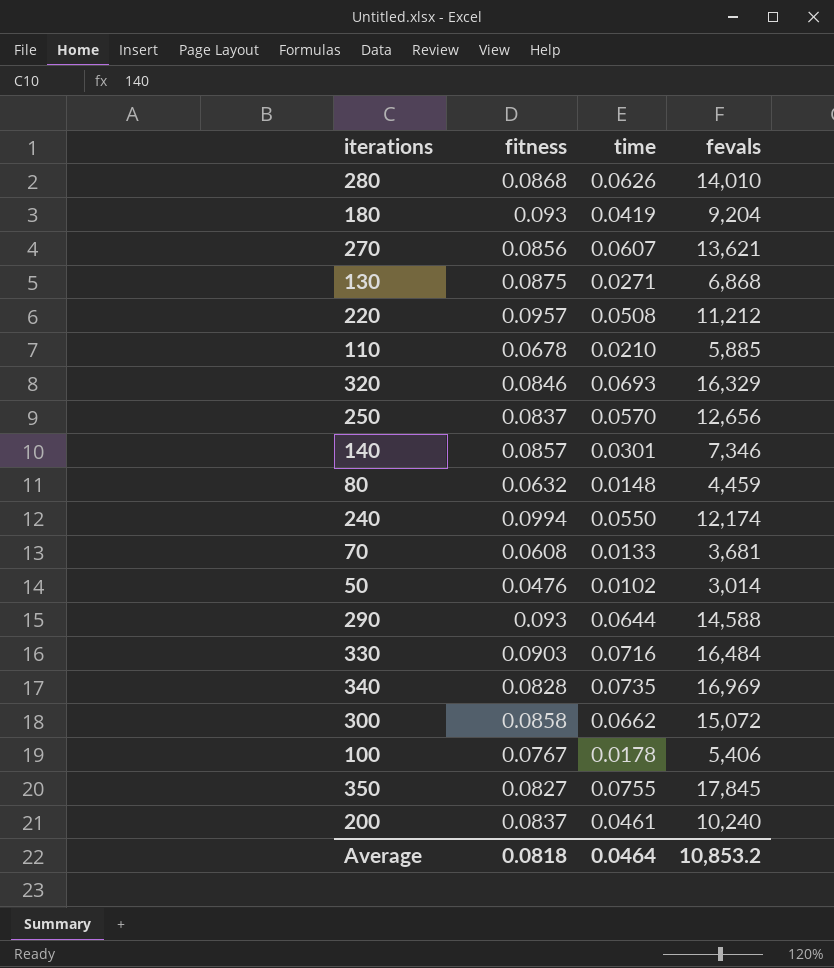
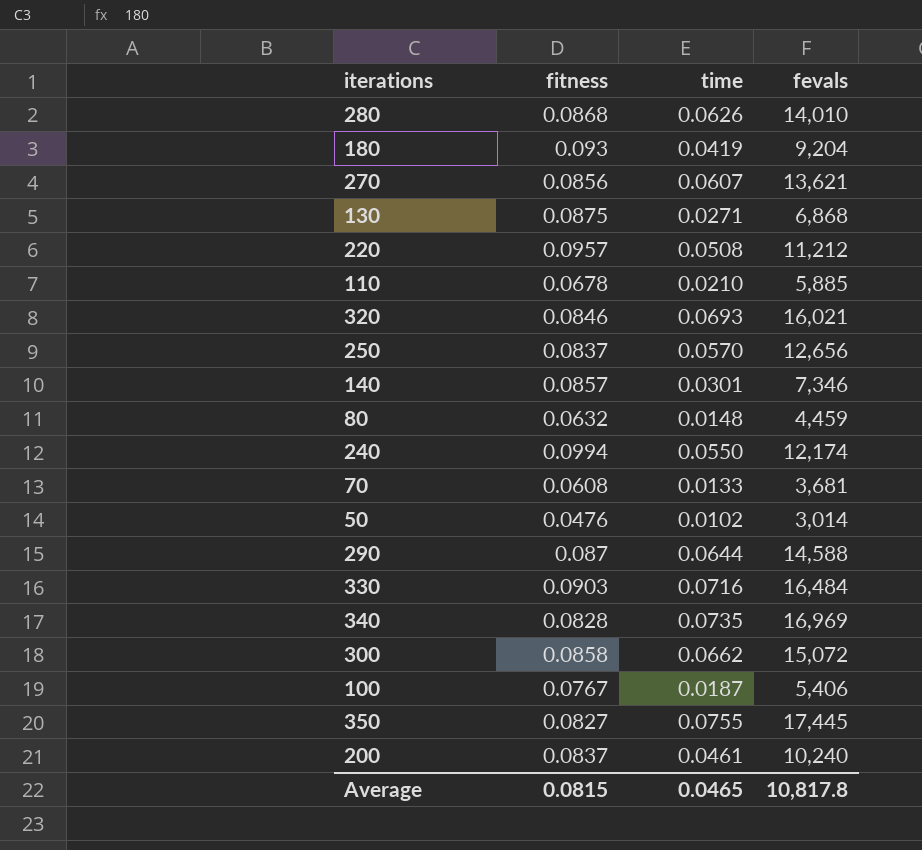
320 | fevals: 16,329 -> 16,021
290 | fitness: 0.093 -> 0.087
100 | time: 0.0178 -> 0.0187
350 | fevals: 17,845 -> 17,445
Average | fitness: 0.0818 -> 0.0815
Average | time: 0.0464 -> 0.0465
Average | fevals: 10,853.2 -> 10,817.8

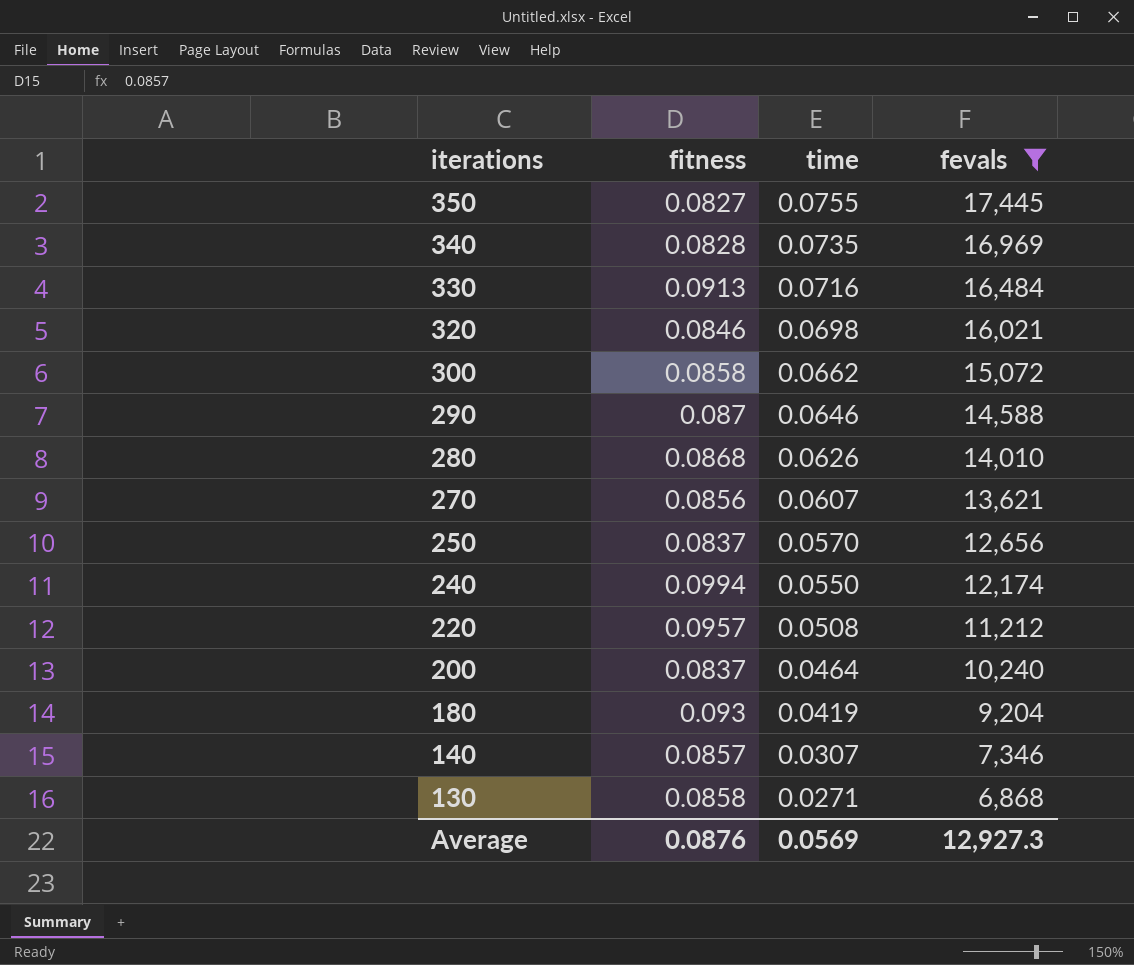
filter: none -> fevals >= 6,868
row order: none -> iterations descending
330 | fitness: 0.0903 -> 0.0913
320 | time: 0.0693 -> 0.0698
290 | time: 0.0644 -> 0.0646
200 | time: 0.0461 -> 0.0464
140 | time: 0.0301 -> 0.0307
130 | fitness: 0.0875 -> 0.0858
Average | fitness: 0.0815 -> 0.0876
Average | time: 0.0465 -> 0.0569
Average | fevals: 10,817.8 -> 12,927.3

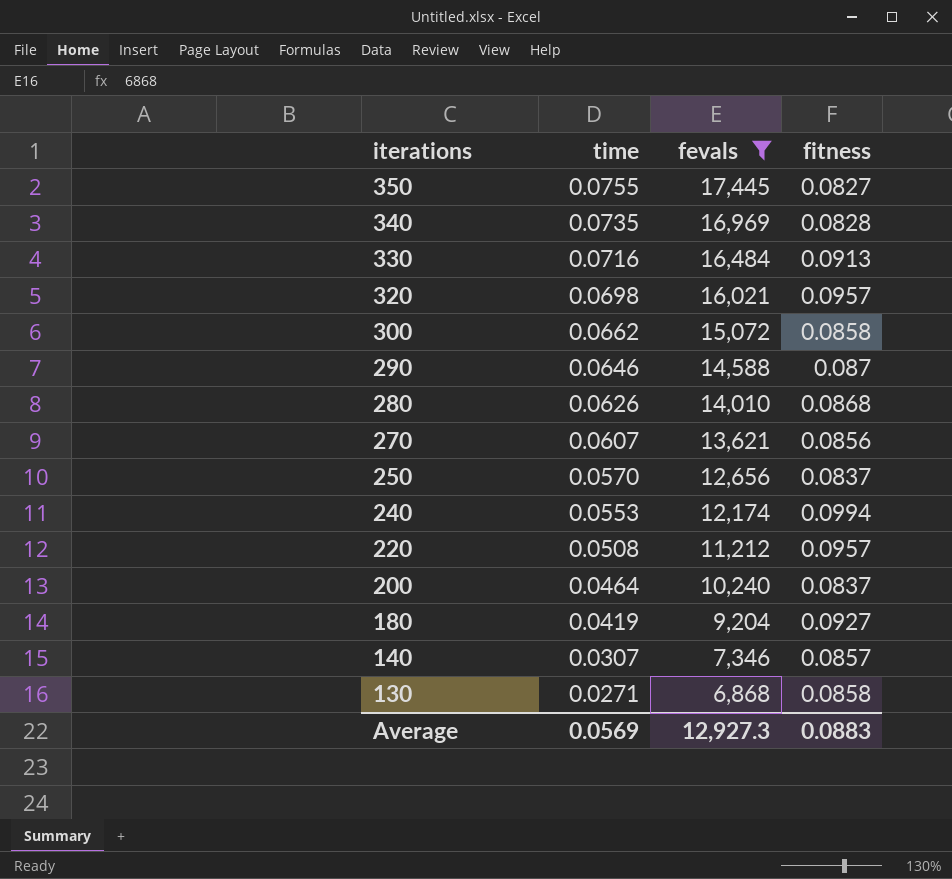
column fitness | position: 2 -> 4
320 | fitness: 0.0846 -> 0.0957
240 | time: 0.0550 -> 0.0553
180 | fitness: 0.093 -> 0.0927
Average | fitness: 0.0876 -> 0.0883

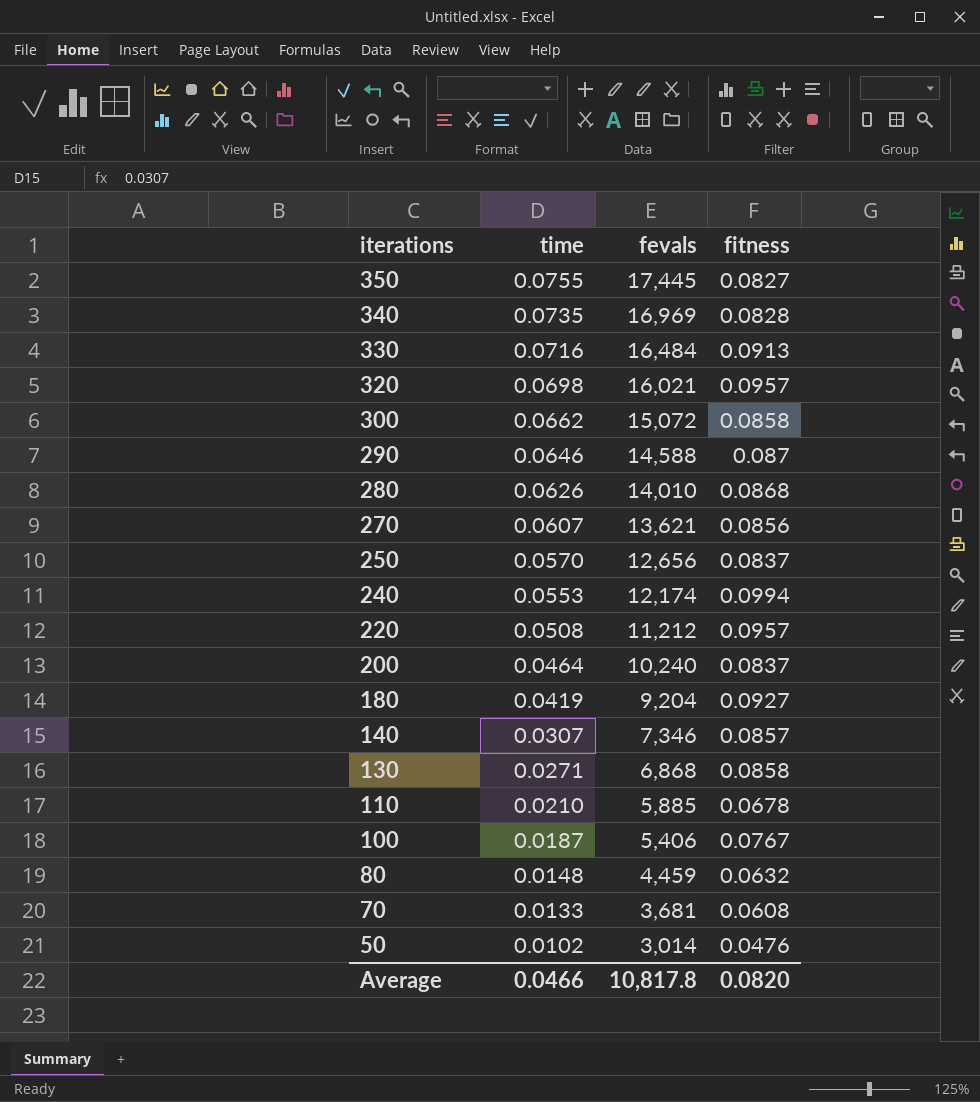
filter: fevals >= 6,868 -> none
Average | time: 0.0569 -> 0.0466
Average | fevals: 12,927.3 -> 10,817.8
Average | fitness: 0.0883 -> 0.0820

